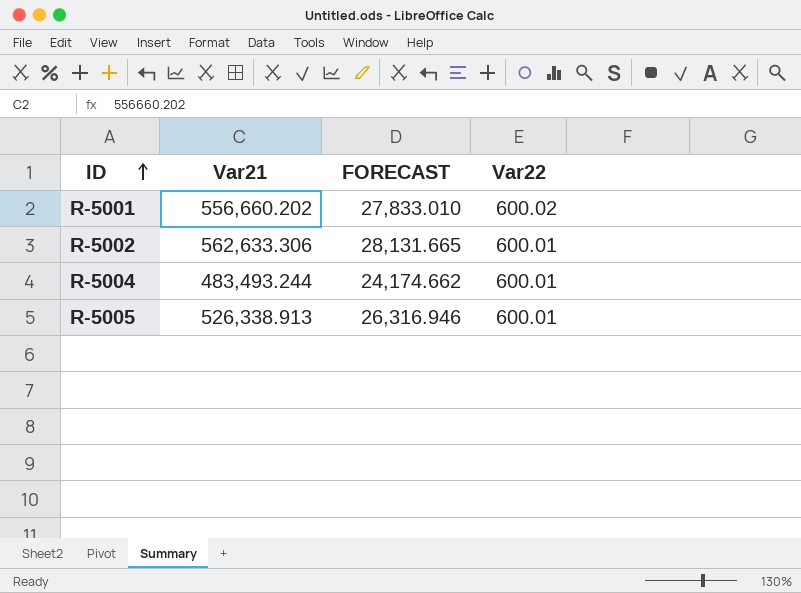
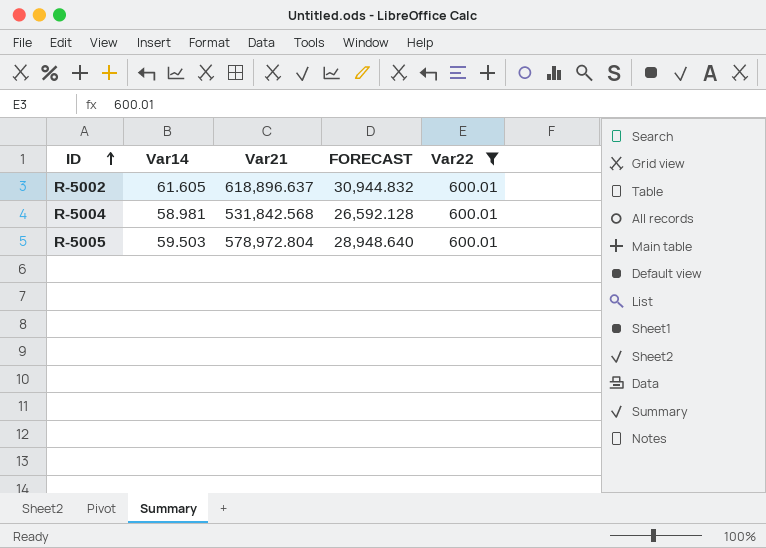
filter: none -> Var22 = 600.01
column Var14 | position: none -> 2
R-5002 | Var21: 562,633.306 -> 618,896.637
R-5002 | FORECAST: 28,131.665 -> 30,944.832
R-5004 | Var21: 483,493.244 -> 531,842.568
R-5004 | FORECAST: 24,174.662 -> 26,592.128
R-5005 | Var21: 526,338.913 -> 578,972.804
R-5005 | FORECAST: 26,316.946 -> 28,948.640

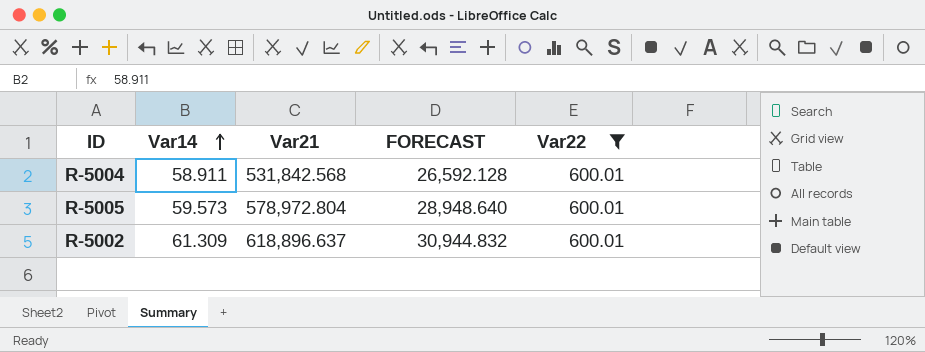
row order: ID ascending -> Var14 ascending
R-5004 | Var14: 58.981 -> 58.911
R-5005 | Var14: 59.503 -> 59.573
R-5002 | Var14: 61.605 -> 61.309

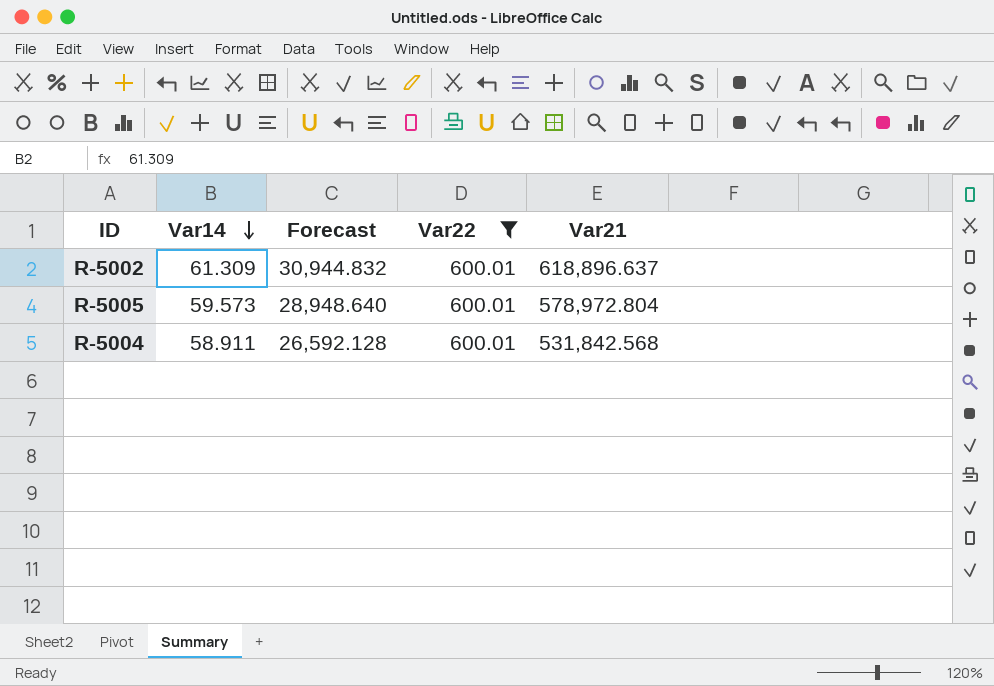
row order: Var14 ascending -> Var14 descending
column name: FORECAST -> Forecast
column Var21 | position: 3 -> 5

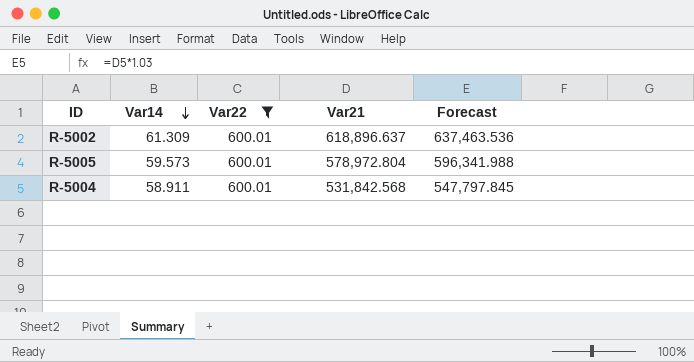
column Forecast | formula: [Var21] * 0.05 -> [Var21] * 1.03
column Forecast | position: 3 -> 5

